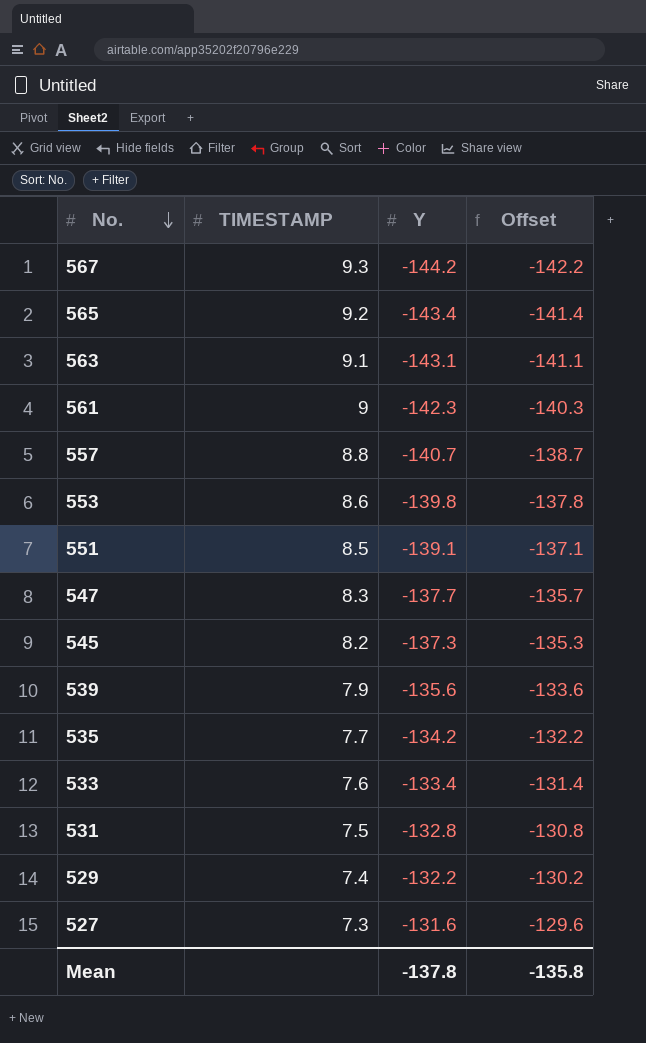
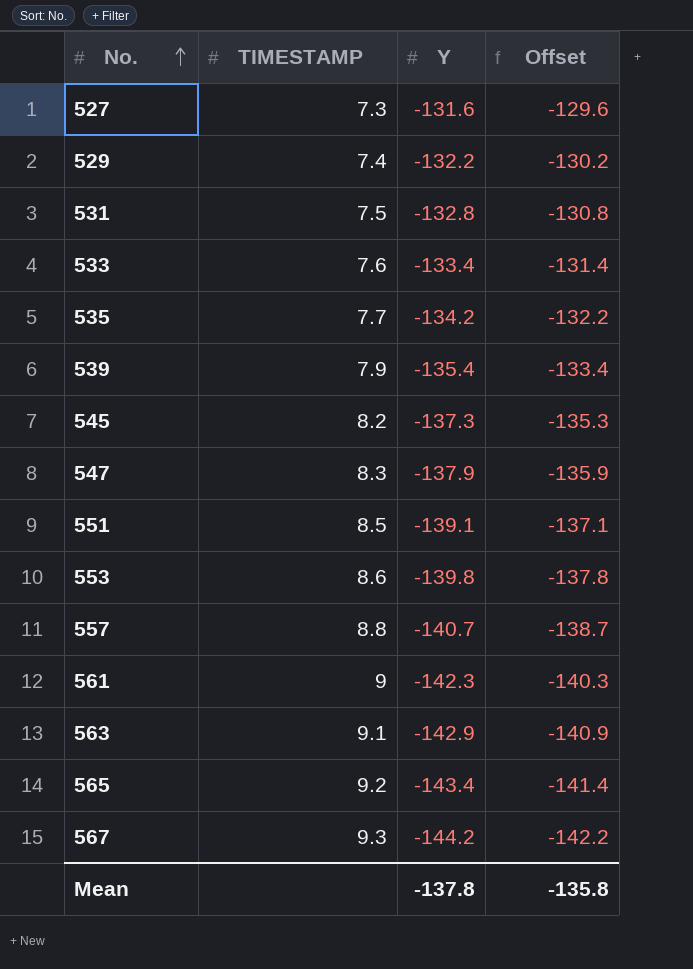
row order: No. descending -> No. ascending
539 | Y: -135.6 -> -135.4
539 | Offset: -133.6 -> -133.4
547 | Y: -137.7 -> -137.9
547 | Offset: -135.7 -> -135.9
563 | Y: -143.1 -> -142.9
563 | Offset: -141.1 -> -140.9

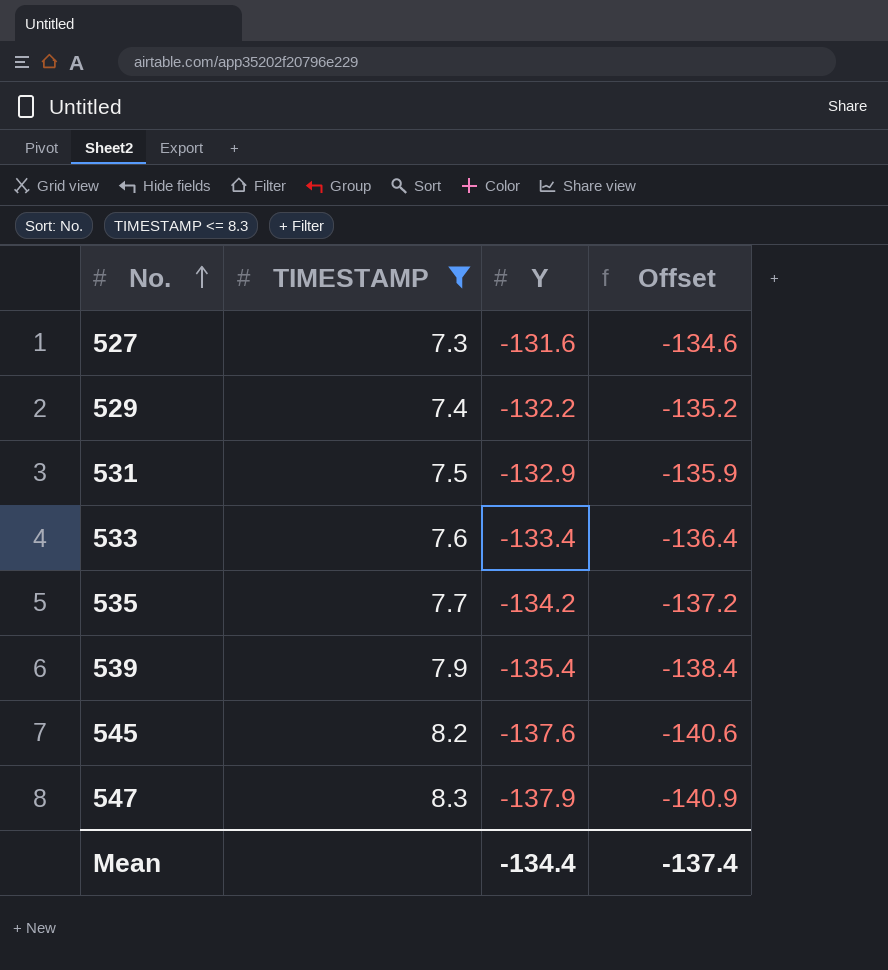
filter: none -> TIMESTAMP <= 8.3
column Offset | formula: [Y] + 2 -> [Y] - 3
531 | Y: -132.8 -> -132.9
545 | Y: -137.3 -> -137.6
Mean | Y: -137.8 -> -134.4
Mean | Offset: -135.8 -> -137.4

